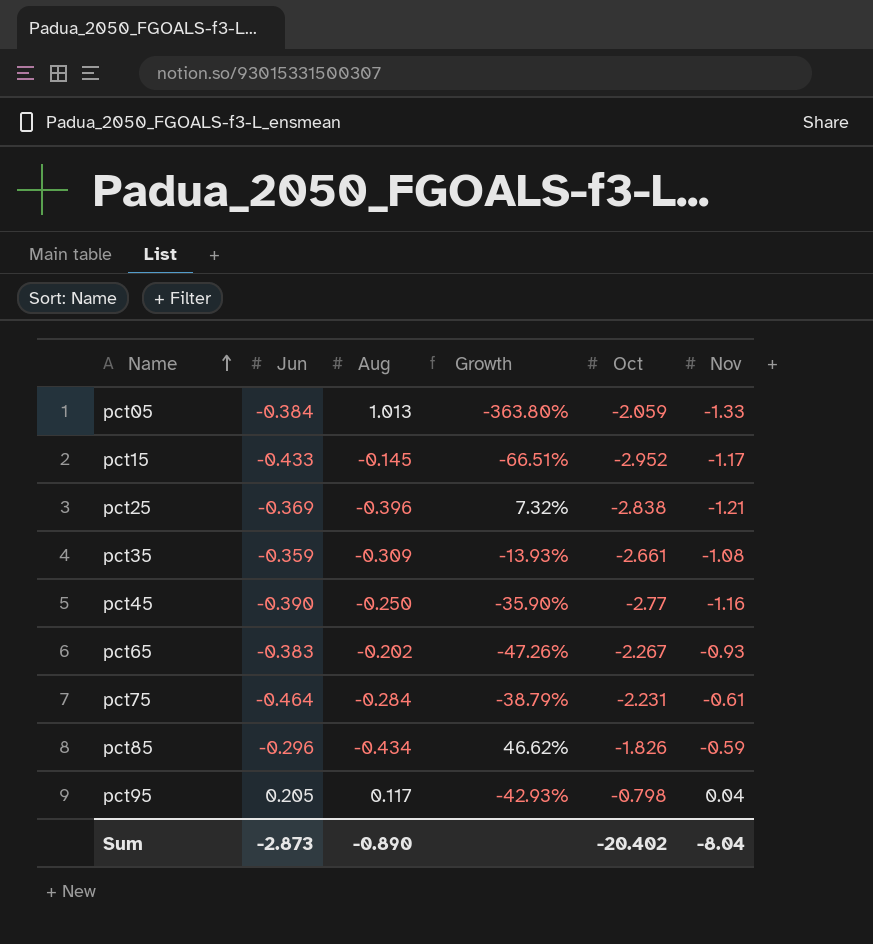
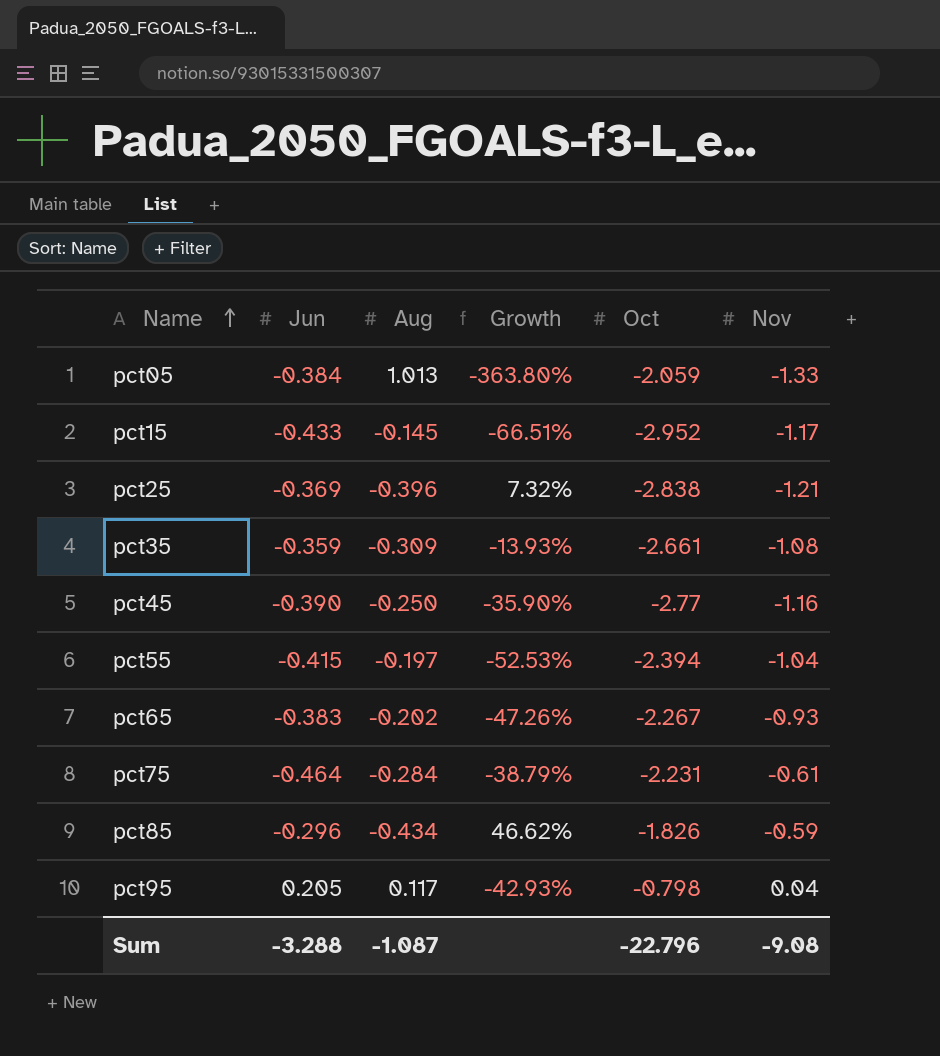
row pct55: none -> -0.415 | -0.197 | -52.53% | -2.394 | -1.04
Sum | Jun: -2.873 -> -3.288
Sum | Aug: -0.890 -> -1.087
Sum | Oct: -20.402 -> -22.796
Sum | Nov: -8.04 -> -9.08

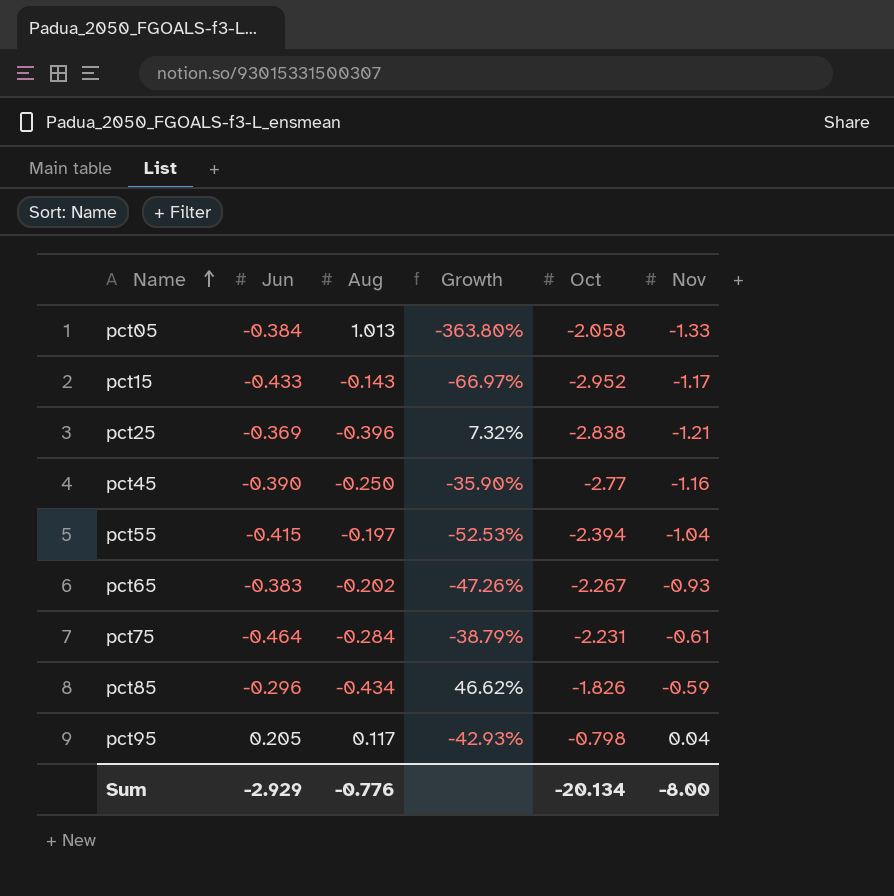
row pct35: -0.359 | -0.309 | -13.93% | -2.661 | -1.08 -> none
pct05 | Oct: -2.059 -> -2.058
pct15 | Aug: -0.145 -> -0.143
pct15 | Growth: -66.51% -> -66.97%
Sum | Jun: -3.288 -> -2.929
Sum | Aug: -1.087 -> -0.776
Sum | Oct: -22.796 -> -20.134
Sum | Nov: -9.08 -> -8.00

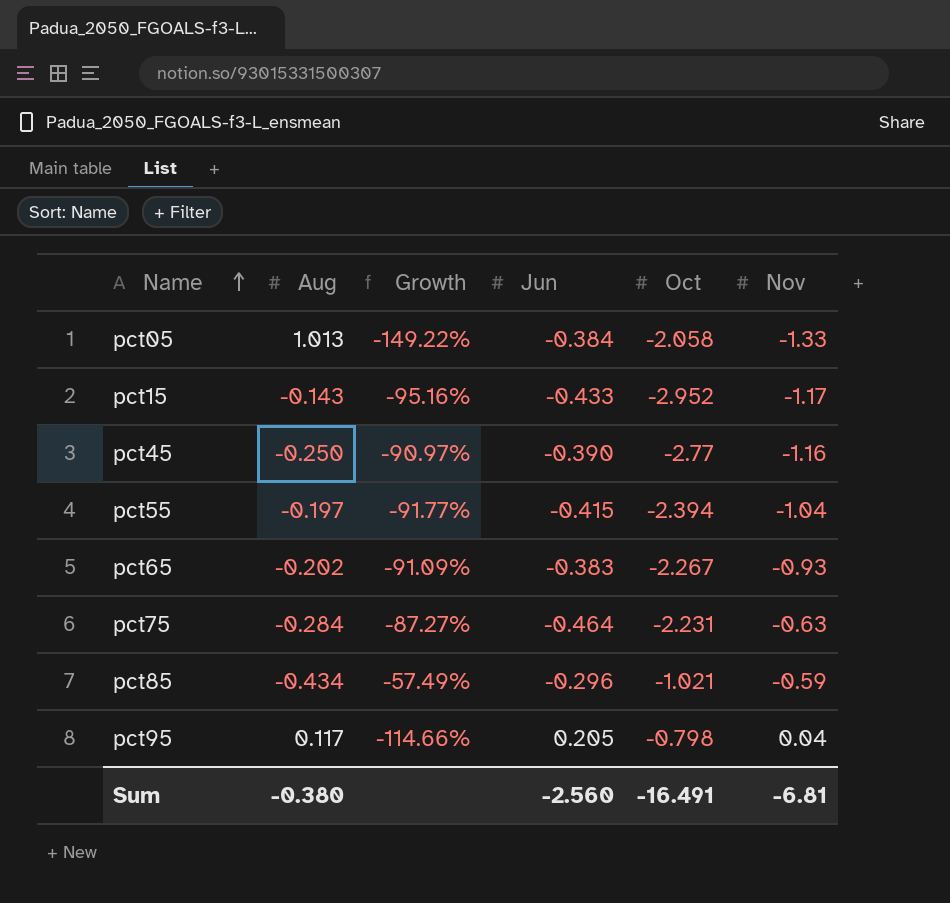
column Growth | formula: ([Aug] - [Jun]) / [Jun] -> ([Aug] - [Oct]) / [Oct]
column Jun | position: 2 -> 4
row pct25: -0.369 | -0.396 | 7.32% | -2.838 | -1.21 -> none
pct75 | Nov: -0.61 -> -0.63
pct85 | Oct: -1.826 -> -1.021
Sum | Aug: -0.776 -> -0.380
Sum | Jun: -2.929 -> -2.560
Sum | Oct: -20.134 -> -16.491
Sum | Nov: -8.00 -> -6.81

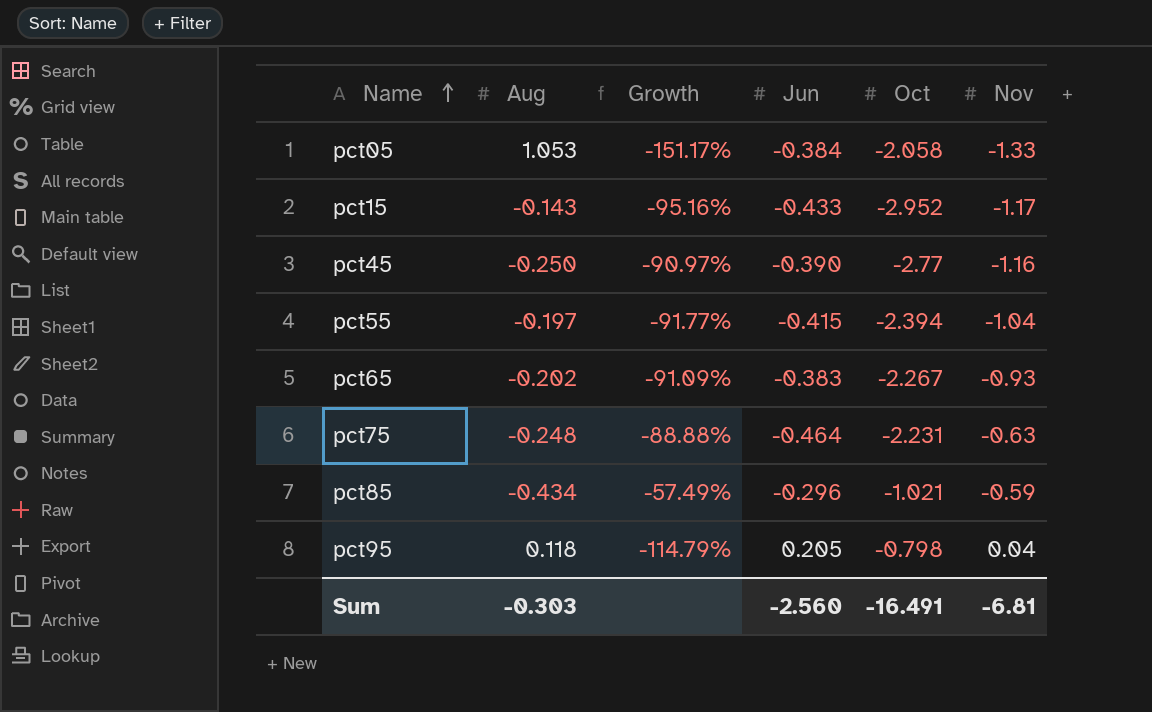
pct05 | Aug: 1.013 -> 1.053
pct05 | Growth: -149.22% -> -151.17%
pct75 | Aug: -0.284 -> -0.248
pct75 | Growth: -87.27% -> -88.88%
pct95 | Aug: 0.117 -> 0.118
pct95 | Growth: -114.66% -> -114.79%
Sum | Aug: -0.380 -> -0.303

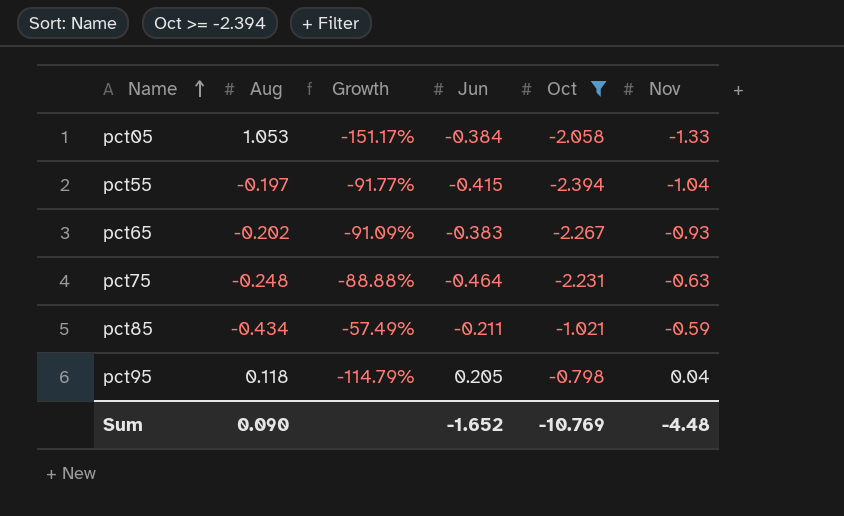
filter: none -> Oct >= -2.394
pct85 | Jun: -0.296 -> -0.211
Sum | Aug: -0.303 -> 0.090
Sum | Jun: -2.560 -> -1.652
Sum | Oct: -16.491 -> -10.769
Sum | Nov: -6.81 -> -4.48

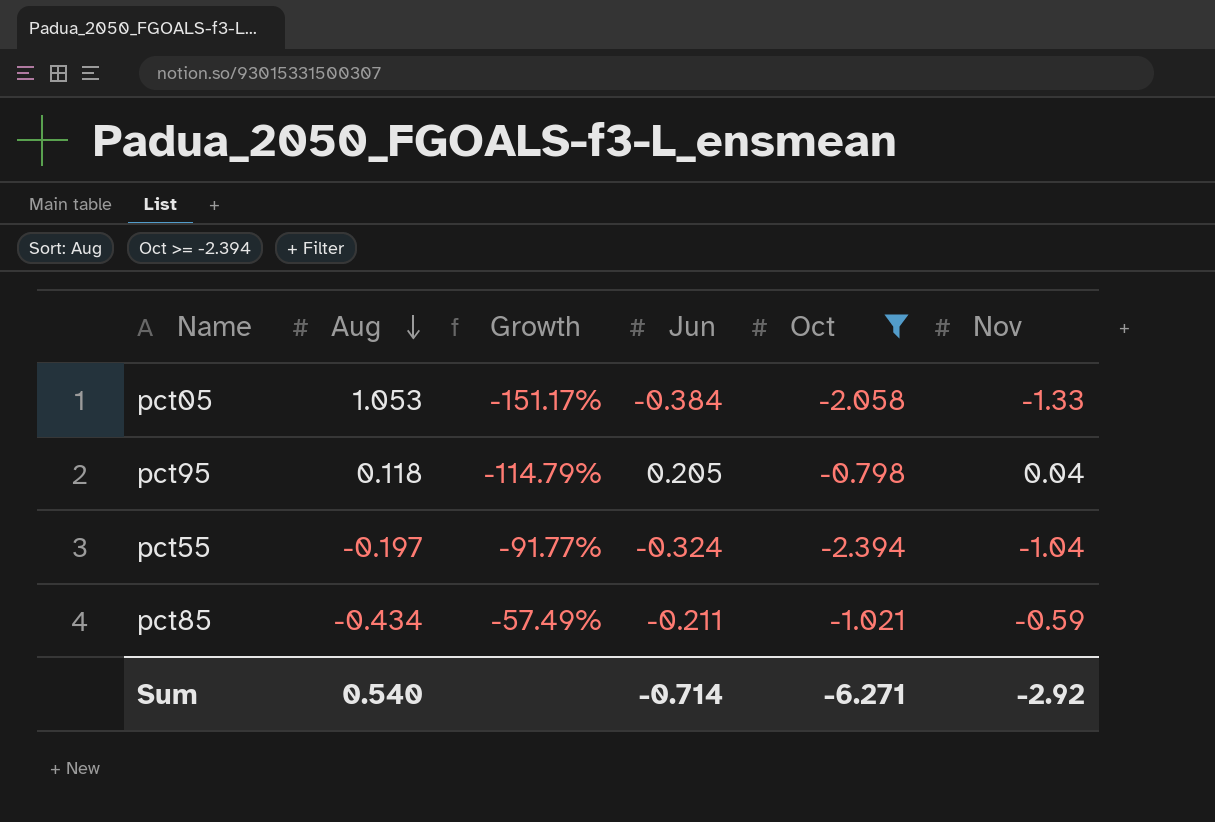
row order: Name ascending -> Aug descending
row pct65: -0.202 | -91.09% | -0.383 | -2.267 | -0.93 -> none
row pct75: -0.248 | -88.88% | -0.464 | -2.231 | -0.63 -> none
pct55 | Jun: -0.415 -> -0.324
Sum | Aug: 0.090 -> 0.540
Sum | Jun: -1.652 -> -0.714
Sum | Oct: -10.769 -> -6.271
Sum | Nov: -4.48 -> -2.92

